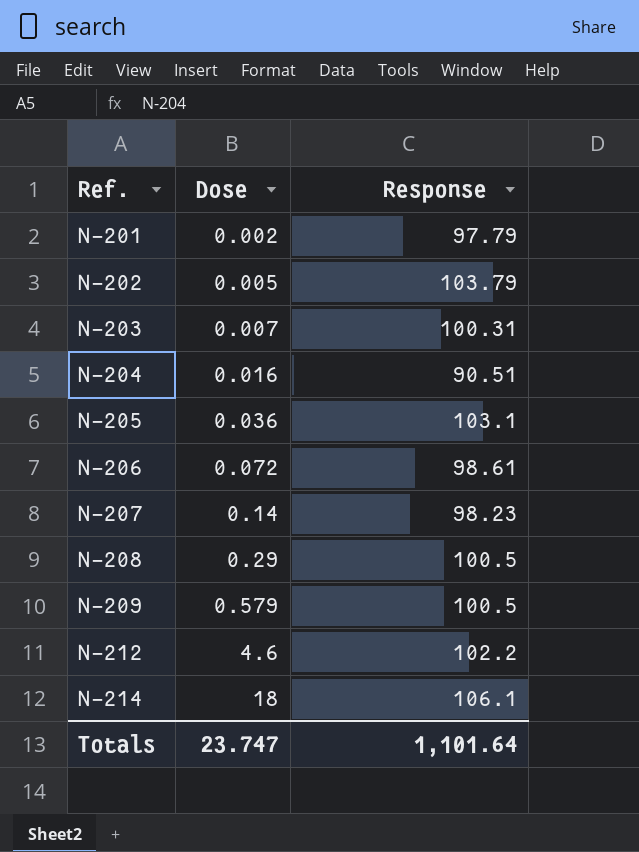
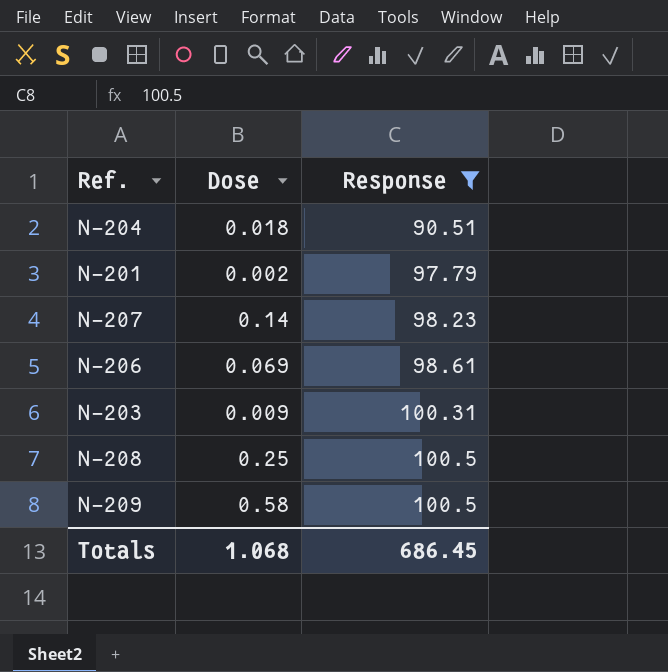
filter: none -> Response <= 100.5
row order: Ref. ascending -> Response ascending
N-204 | Dose: 0.016 -> 0.018
N-206 | Dose: 0.072 -> 0.069
N-203 | Dose: 0.007 -> 0.009
N-208 | Dose: 0.29 -> 0.25
N-209 | Dose: 0.579 -> 0.58
Totals | Dose: 23.747 -> 1.068
Totals | Response: 1,101.64 -> 686.45

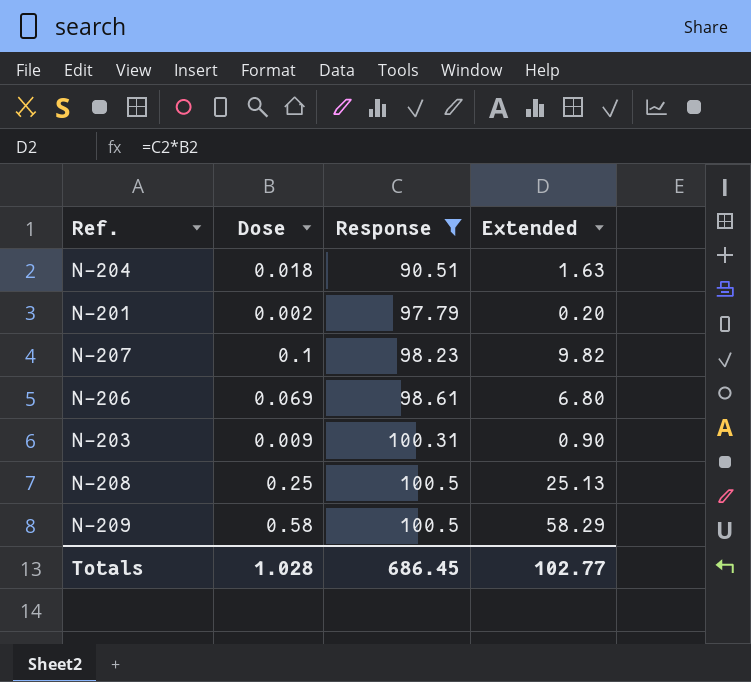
column Extended | formula: none -> [Dose] * [Response]
N-207 | Dose: 0.14 -> 0.1
Totals | Dose: 1.068 -> 1.028

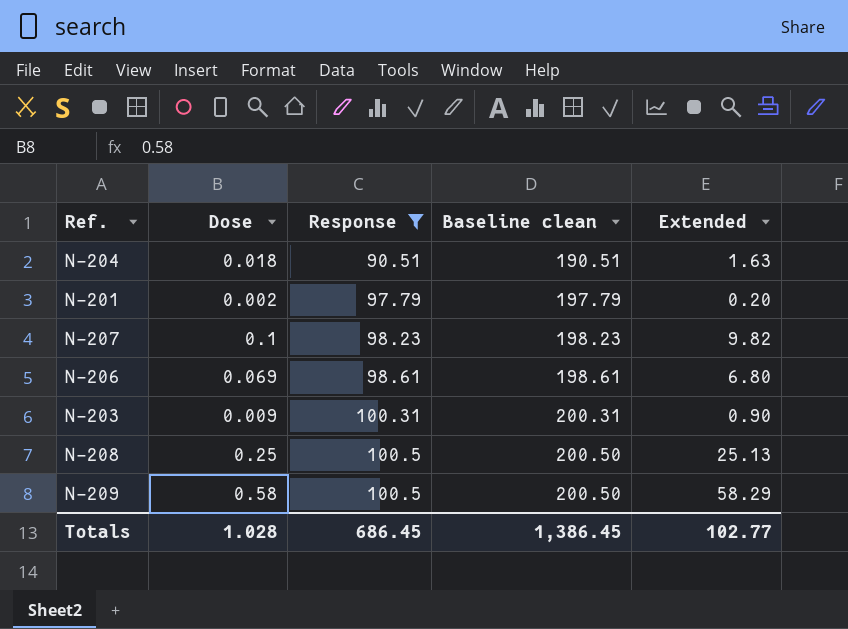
column Baseline clean | formula: none -> [Response] + 100

